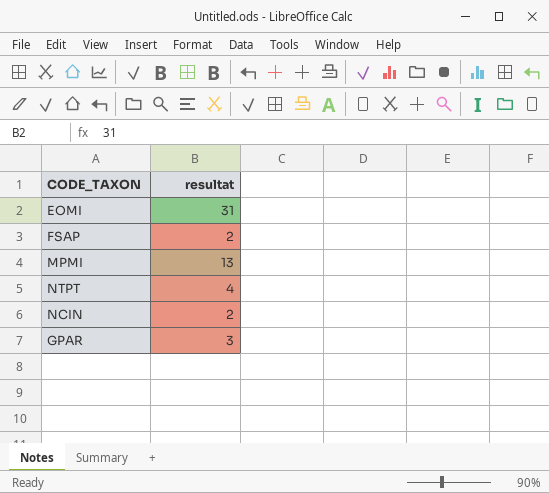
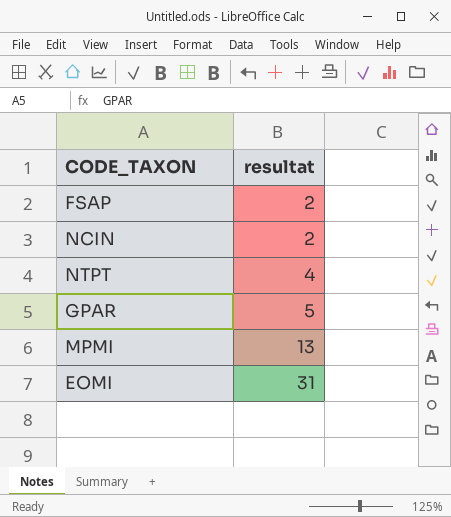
row order: none -> resultat ascending
GPAR | resultat: 3 -> 5

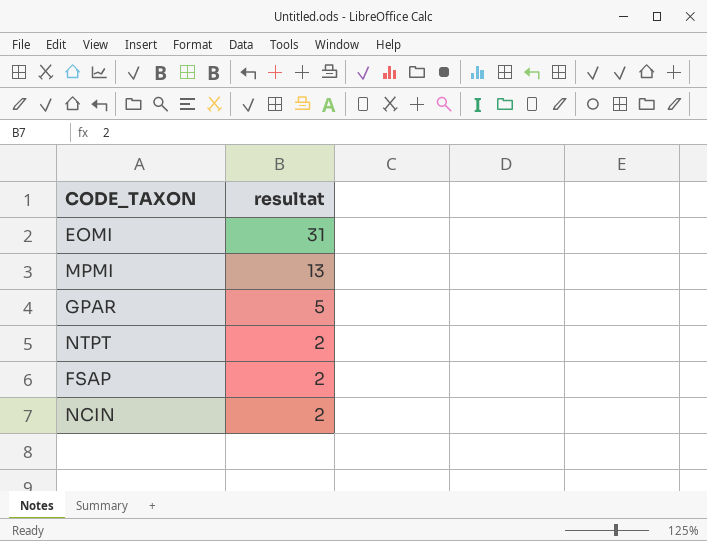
row order: resultat ascending -> resultat descending
NTPT | resultat: 4 -> 2

